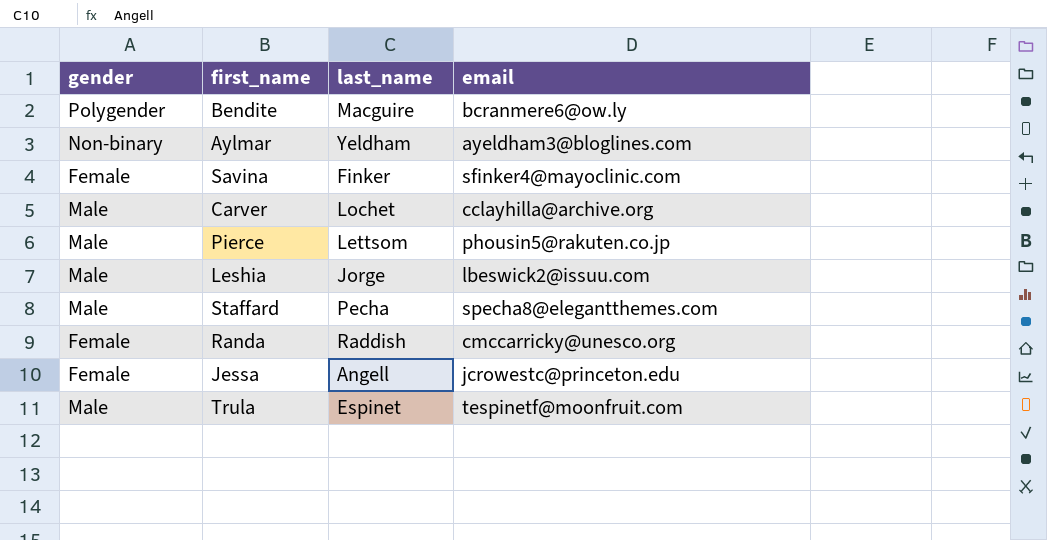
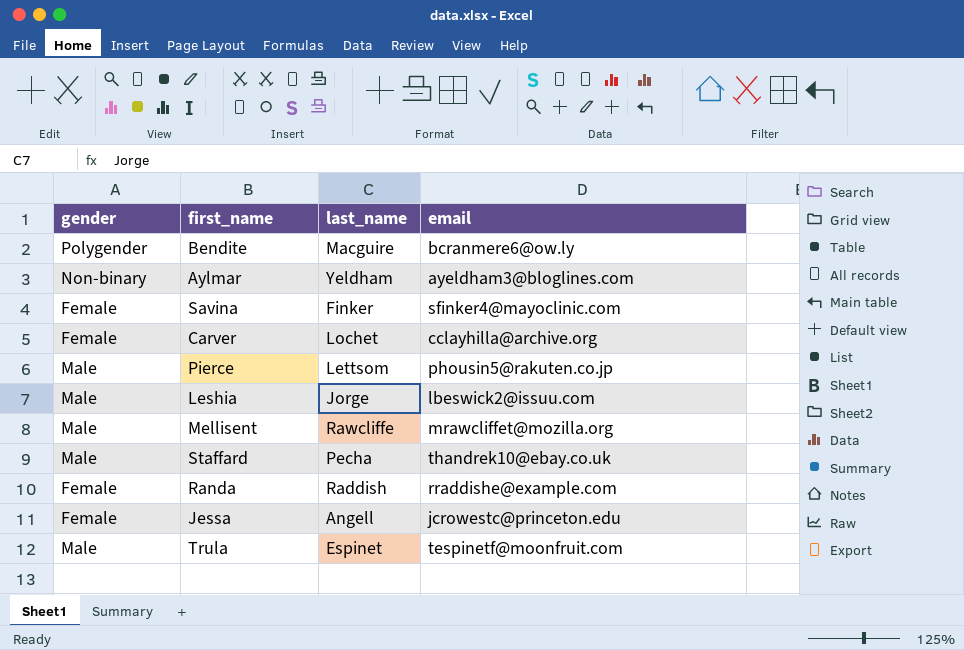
Carver | gender: Male -> Female
row Mellisent: none -> Male | Rawcliffe | mrawcliffet@mozilla.org
Staffard | email: specha8@elegantthemes.com -> thandrek10@ebay.co.uk
Randa | email: cmccarricky@unesco.org -> rraddishe@example.com

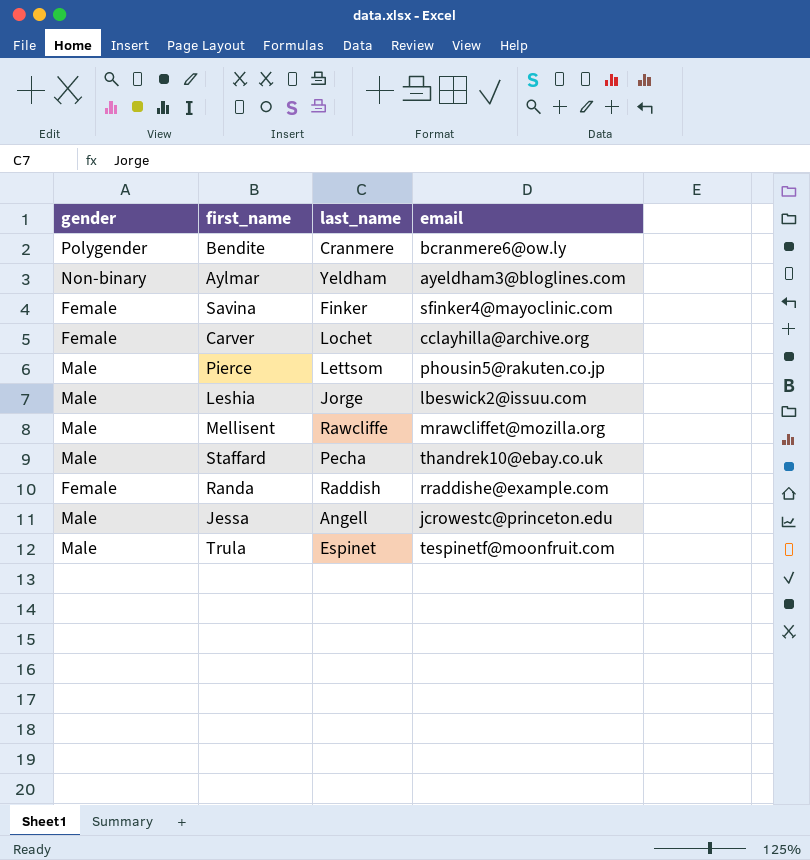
Bendite | last_name: Macguire -> Cranmere
Jessa | gender: Female -> Male

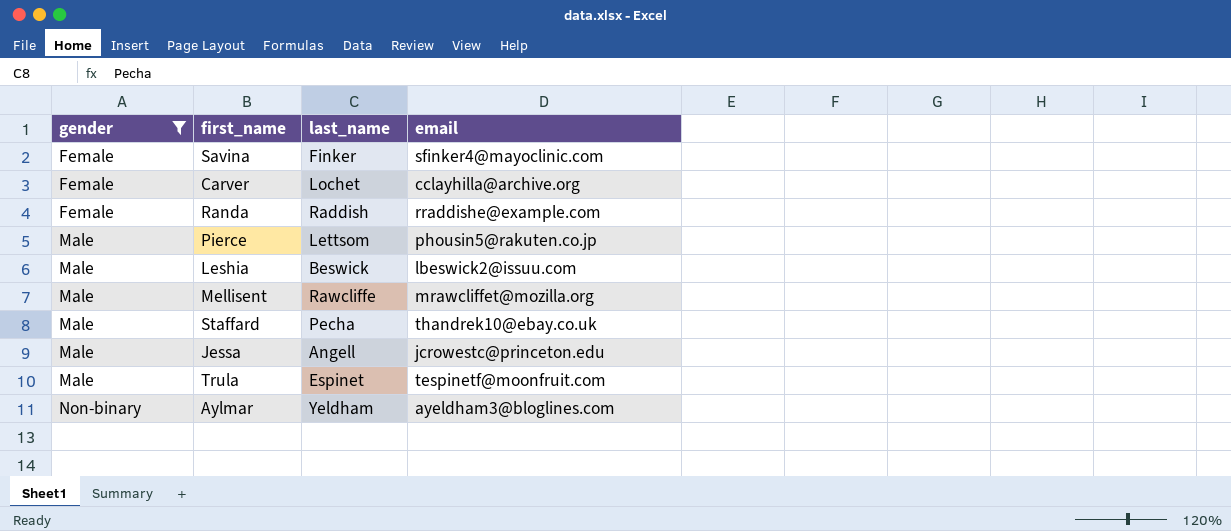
filter: none -> gender != Polygender
row order: none -> gender ascending
Leshia | last_name: Jorge -> Beswick

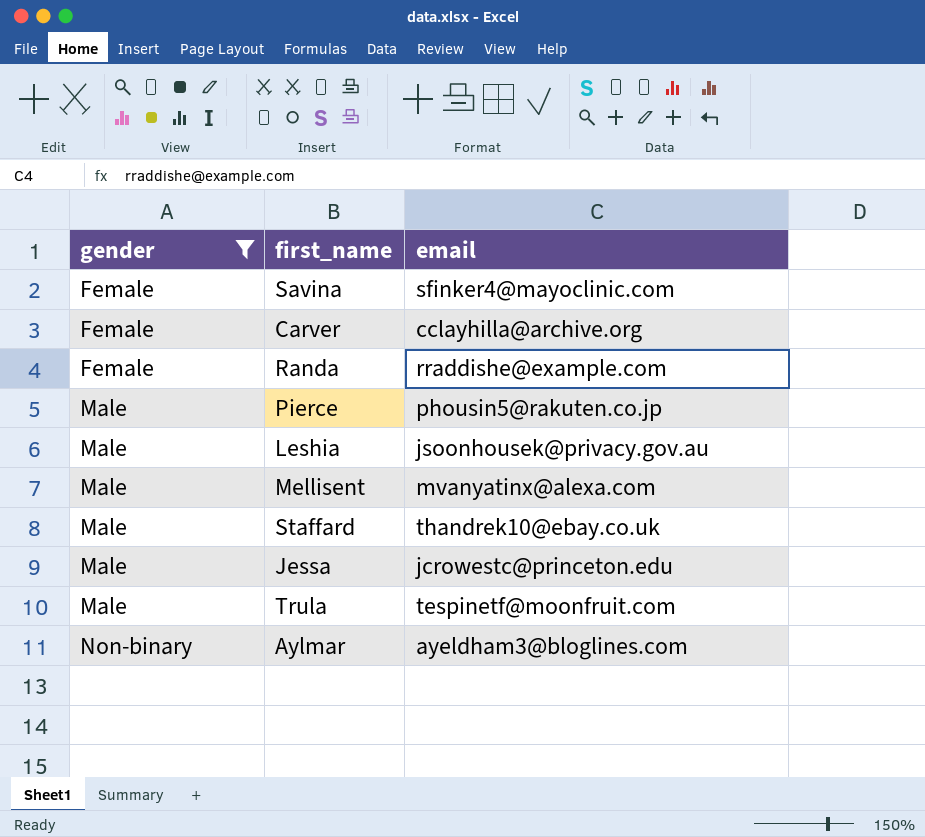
column last_name | position: 3 -> none
Leshia | email: lbeswick2@issuu.com -> jsoonhousek@privacy.gov.au
Mellisent | email: mrawcliffet@mozilla.org -> mvanyatinx@alexa.com

